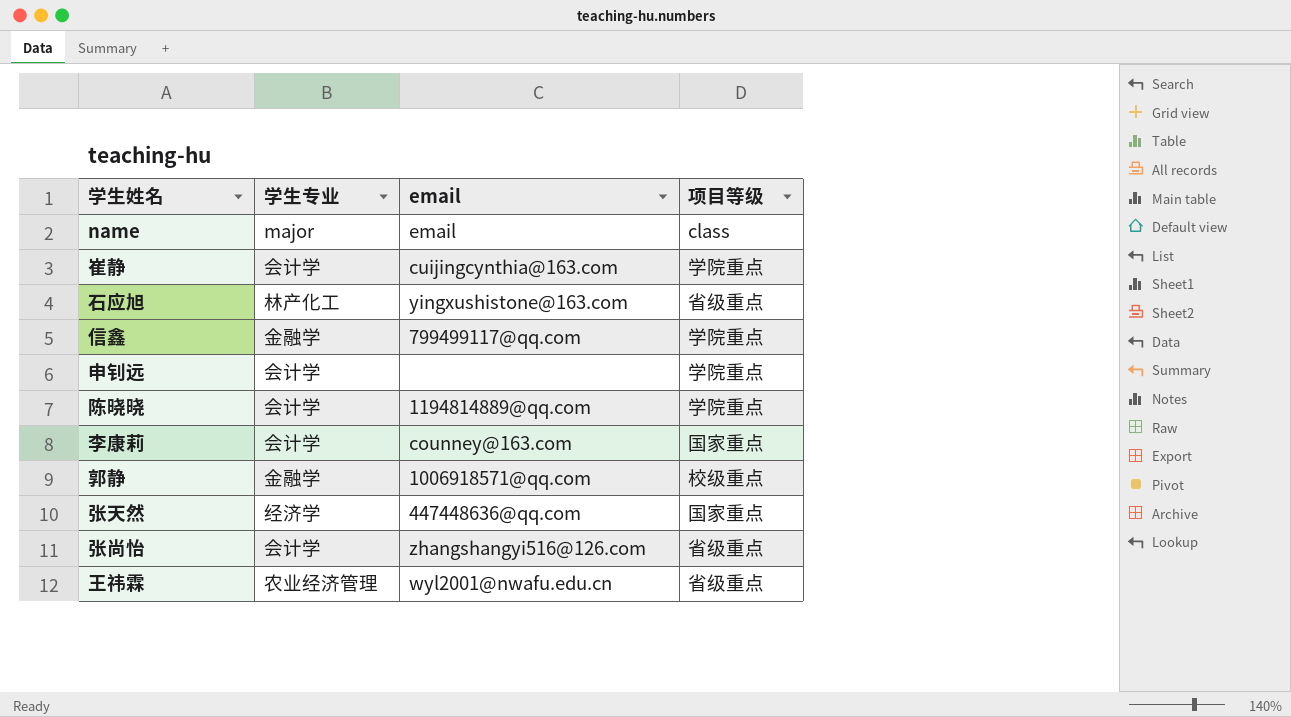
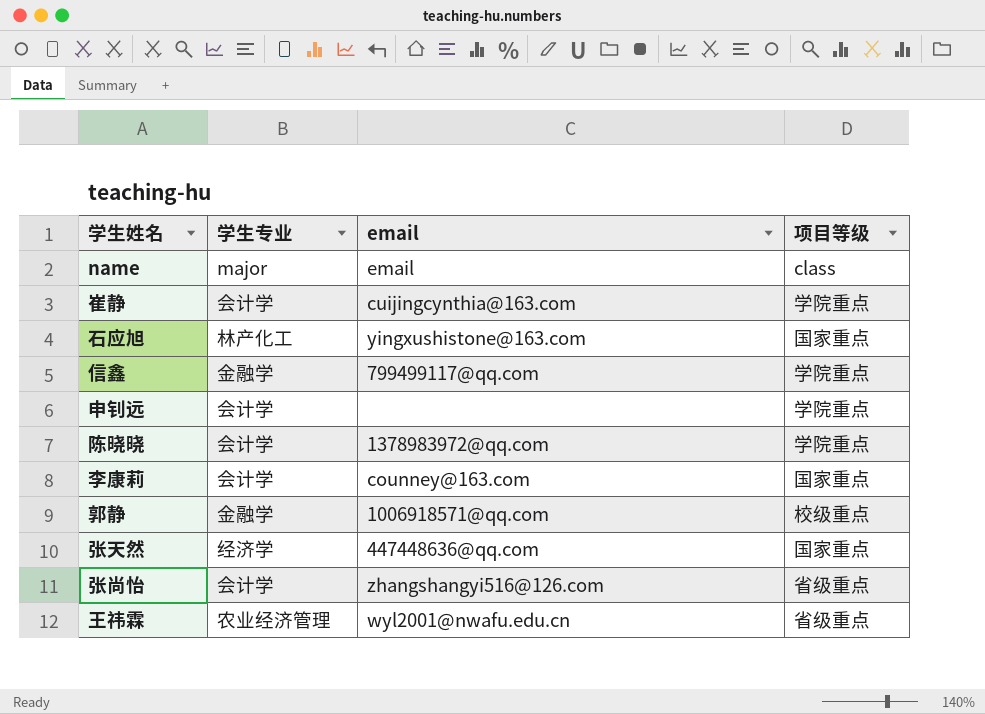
石应旭 | 项目等级: 省级重点 -> 国家重点
陈晓晓 | email: 1194814889@qq.com -> 1378983972@qq.com

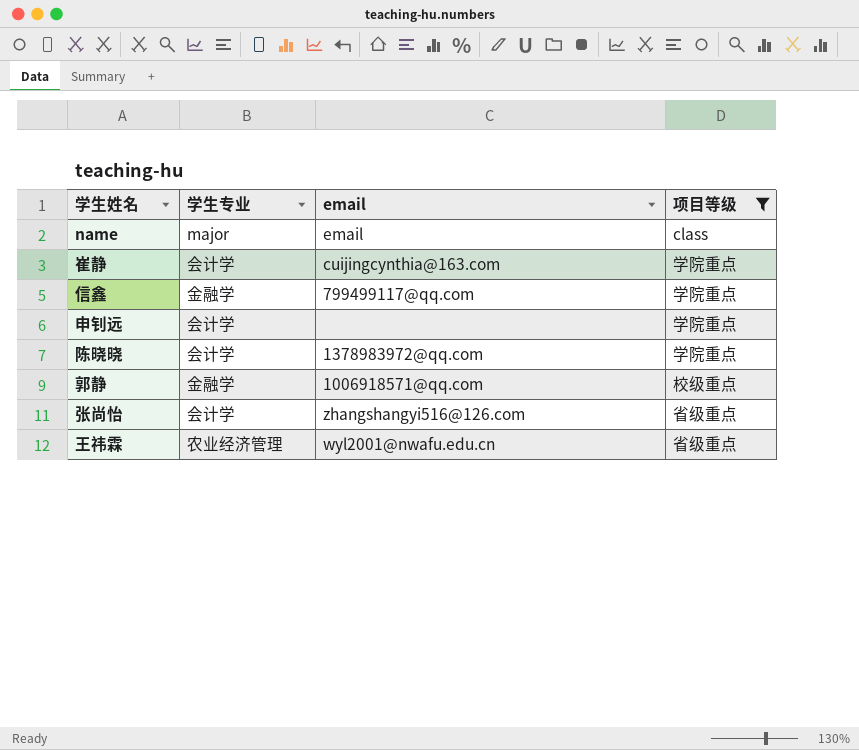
filter: none -> 项目等级 != 国家重点

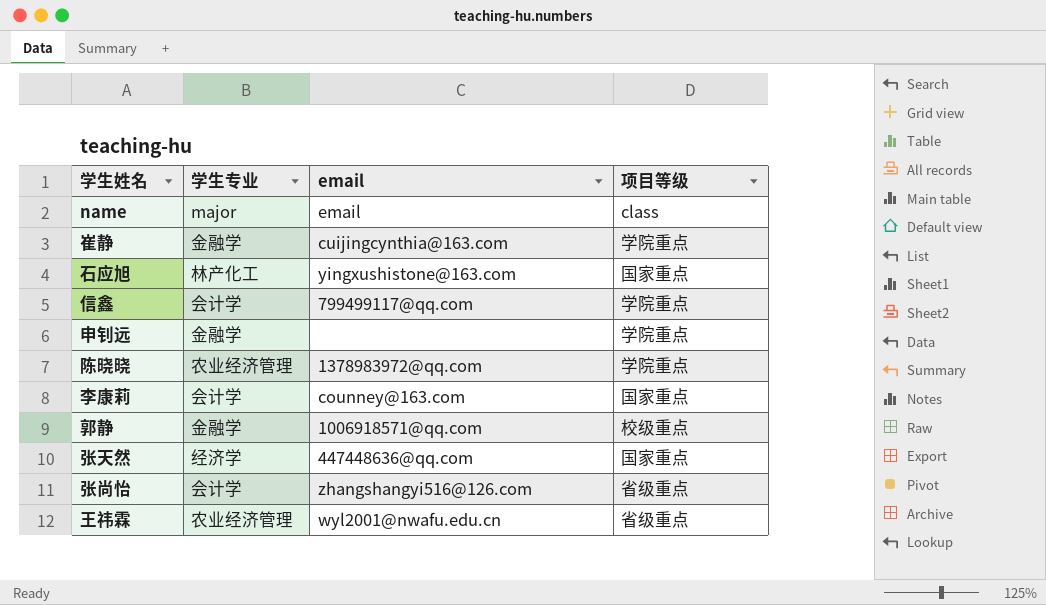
filter: 项目等级 != 国家重点 -> none
崔静 | 学生专业: 会计学 -> 金融学
信鑫 | 学生专业: 金融学 -> 会计学
申钊远 | 学生专业: 会计学 -> 金融学
陈晓晓 | 学生专业: 会计学 -> 农业经济管理

